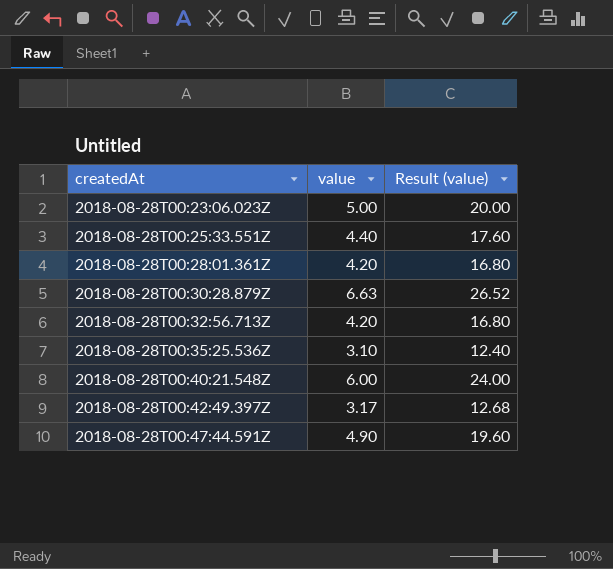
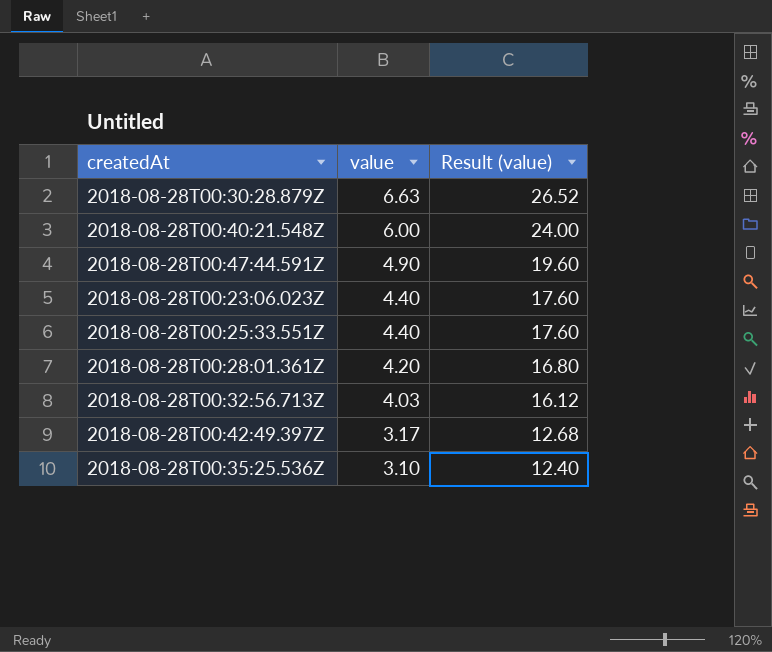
row order: createdAt ascending -> value descending
2018-08-28T00:23:06.023Z | value: 5.00 -> 4.40
2018-08-28T00:23:06.023Z | Result (value): 20.00 -> 17.60
2018-08-28T00:32:56.713Z | value: 4.20 -> 4.03
2018-08-28T00:32:56.713Z | Result (value): 16.80 -> 16.12

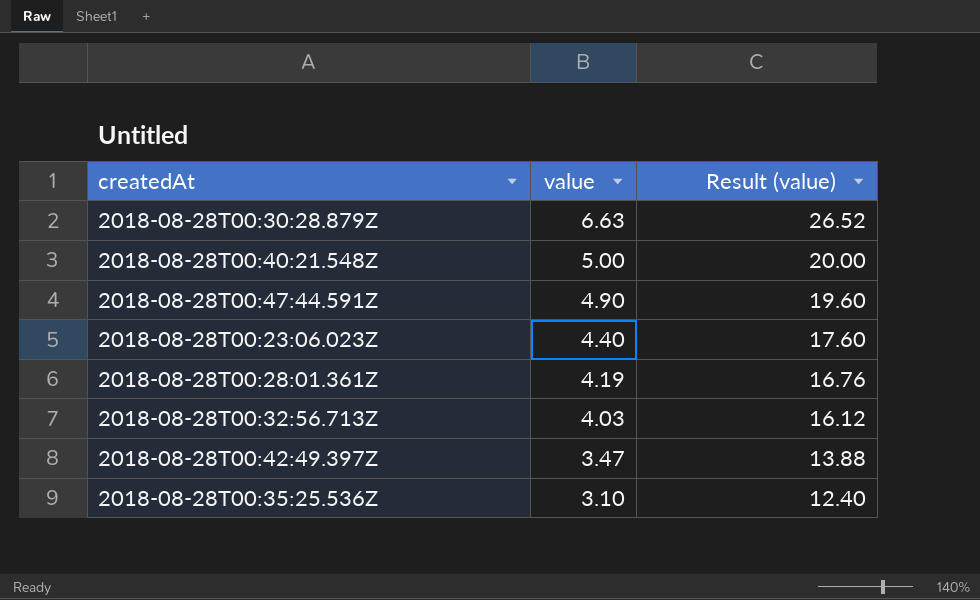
row 2018-08-28T00:25:33.551Z: 4.40 | 17.60 -> none
2018-08-28T00:40:21.548Z | value: 6.00 -> 5.00
2018-08-28T00:40:21.548Z | Result (value): 24.00 -> 20.00
2018-08-28T00:28:01.361Z | value: 4.20 -> 4.19
2018-08-28T00:28:01.361Z | Result (value): 16.80 -> 16.76
2018-08-28T00:42:49.397Z | value: 3.17 -> 3.47
2018-08-28T00:42:49.397Z | Result (value): 12.68 -> 13.88

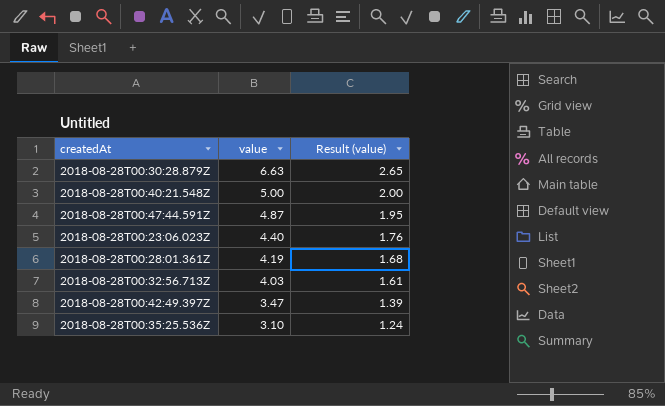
column Result (value) | formula: [value] * 4 -> [value] * 0.4
2018-08-28T00:47:44.591Z | value: 4.90 -> 4.87

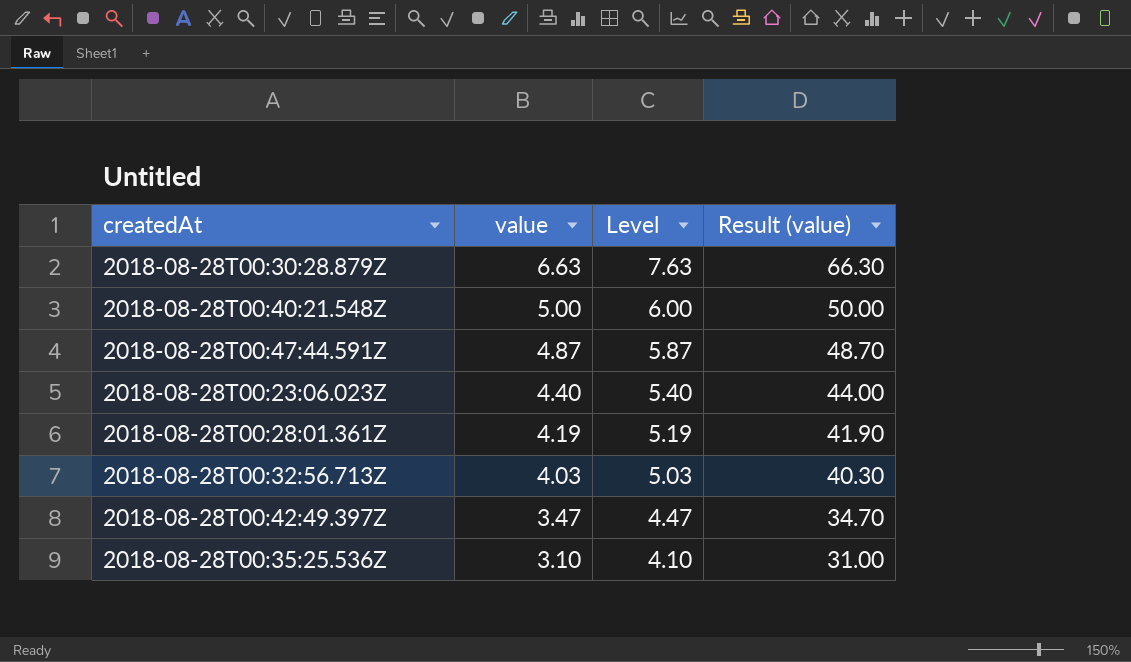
column Level | formula: none -> [value] + 1
column Result (value) | formula: [value] * 0.4 -> [value] * 10

